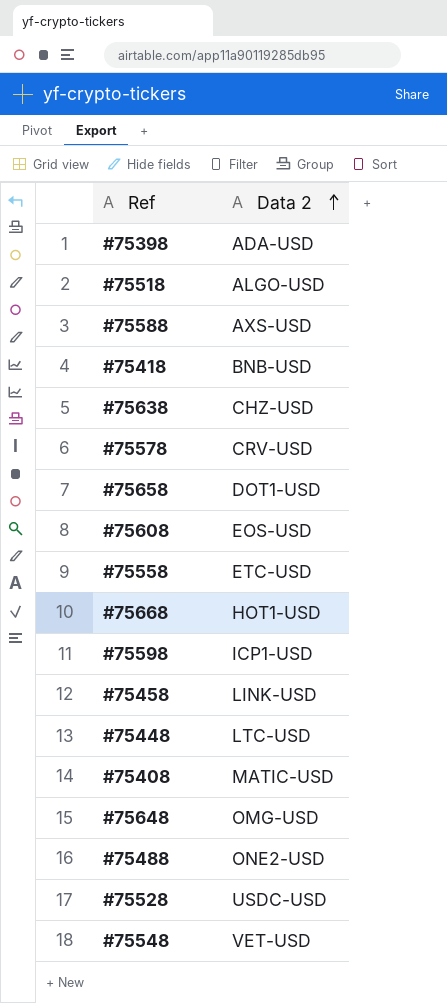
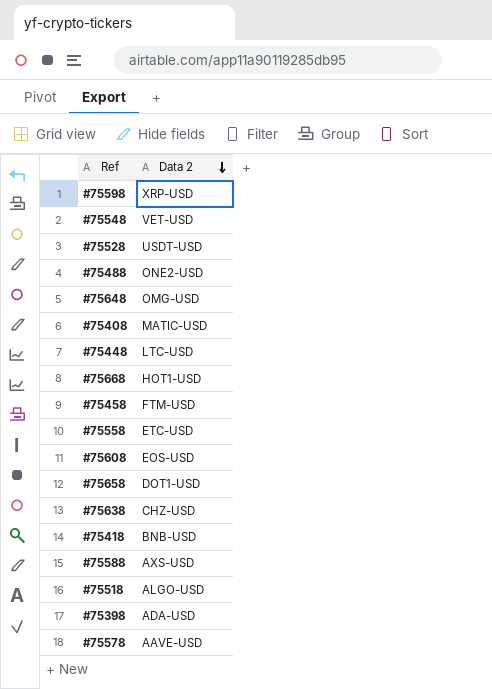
row order: Data 2 ascending -> Data 2 descending
#75598 | Data 2: ICP1-USD -> XRP-USD
#75528 | Data 2: USDC-USD -> USDT-USD
#75458 | Data 2: LINK-USD -> FTM-USD
#75578 | Data 2: CRV-USD -> AAVE-USD

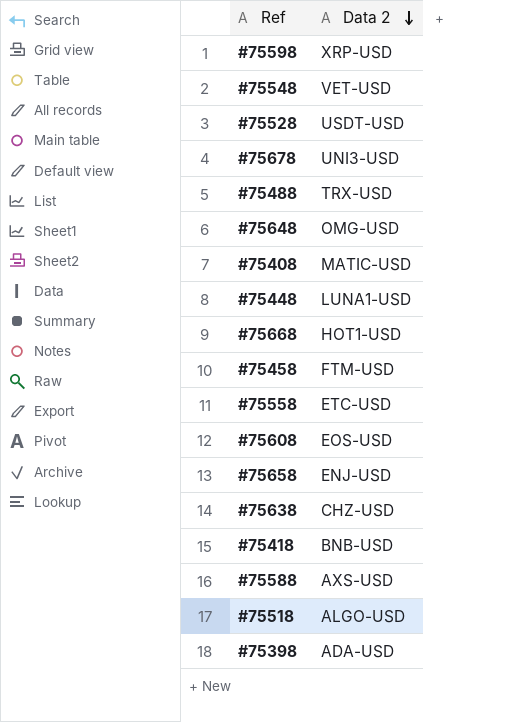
row #75578: AAVE-USD -> none
row #75678: none -> UNI3-USD
#75488 | Data 2: ONE2-USD -> TRX-USD
#75448 | Data 2: LTC-USD -> LUNA1-USD
#75658 | Data 2: DOT1-USD -> ENJ-USD

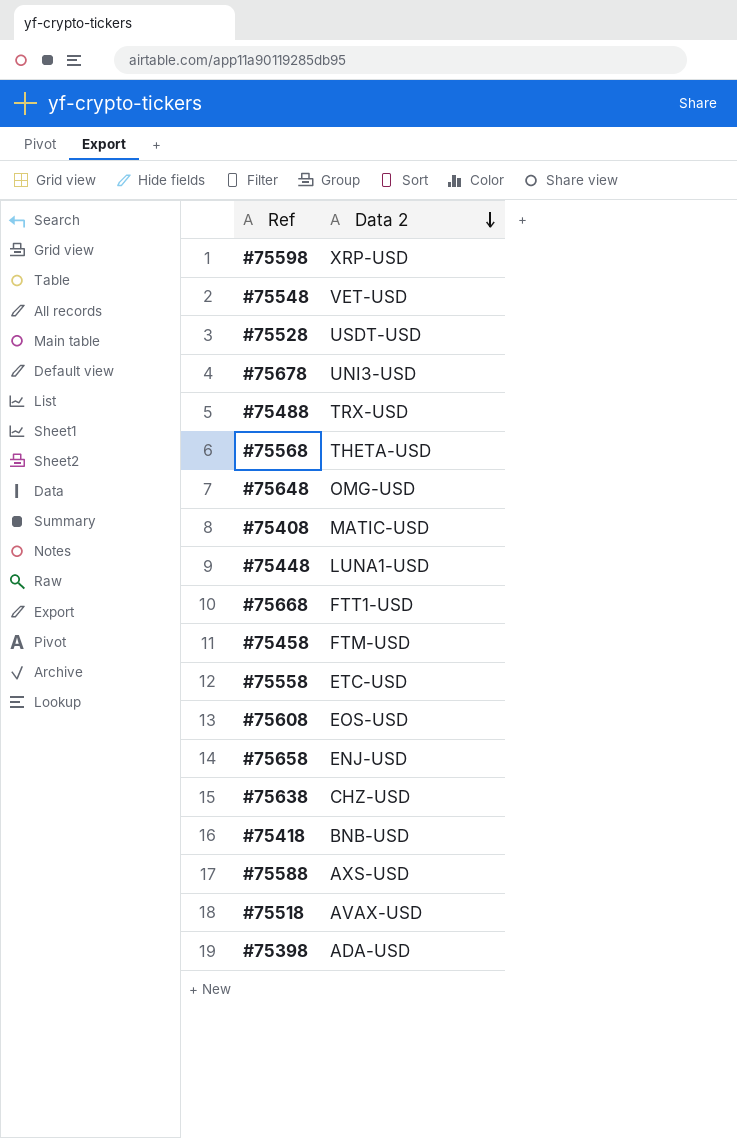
row #75568: none -> THETA-USD
#75668 | Data 2: HOT1-USD -> FTT1-USD
#75518 | Data 2: ALGO-USD -> AVAX-USD

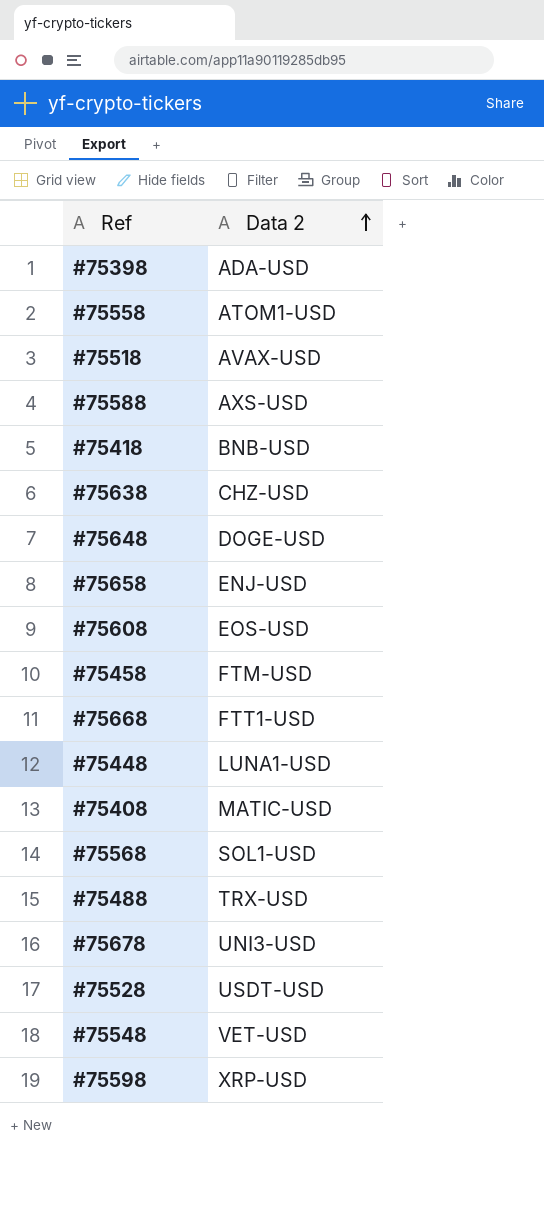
row order: Data 2 descending -> Data 2 ascending
#75558 | Data 2: ETC-USD -> ATOM1-USD
#75648 | Data 2: OMG-USD -> DOGE-USD
#75568 | Data 2: THETA-USD -> SOL1-USD

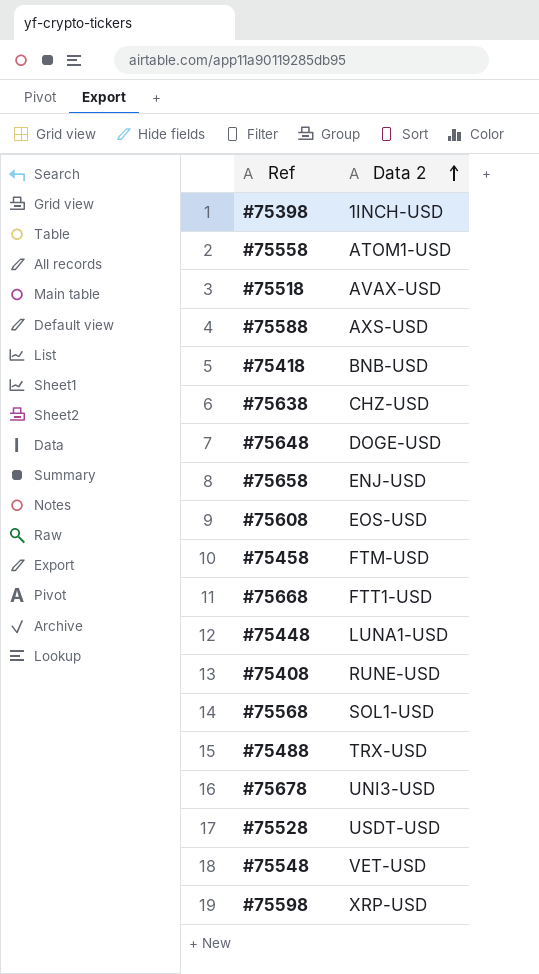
#75398 | Data 2: ADA-USD -> 1INCH-USD
#75408 | Data 2: MATIC-USD -> RUNE-USD

